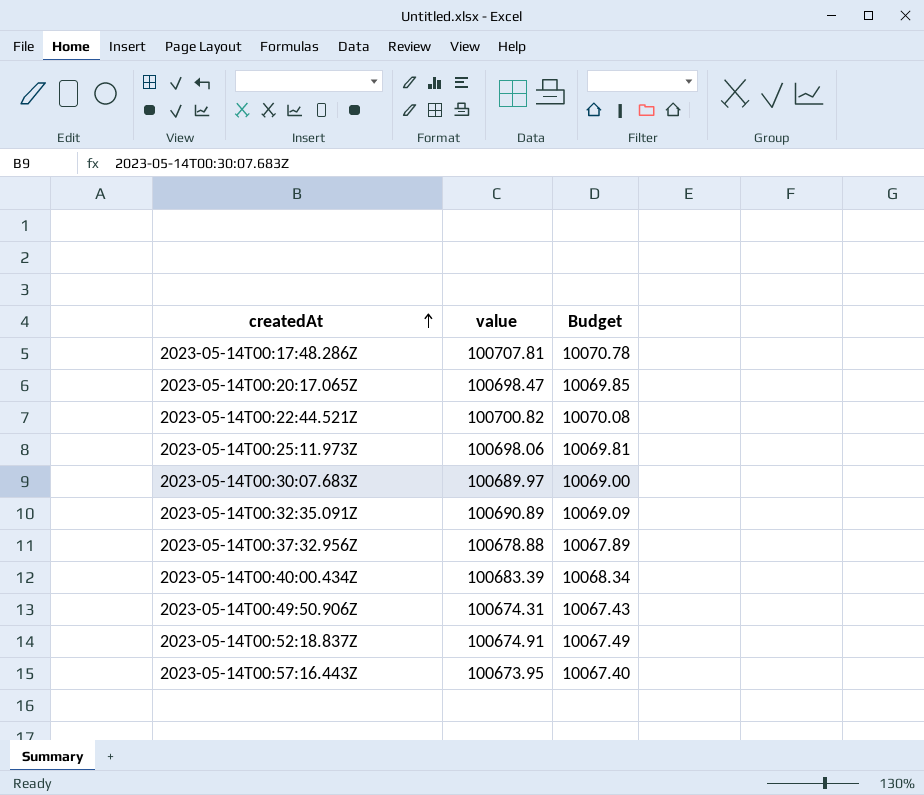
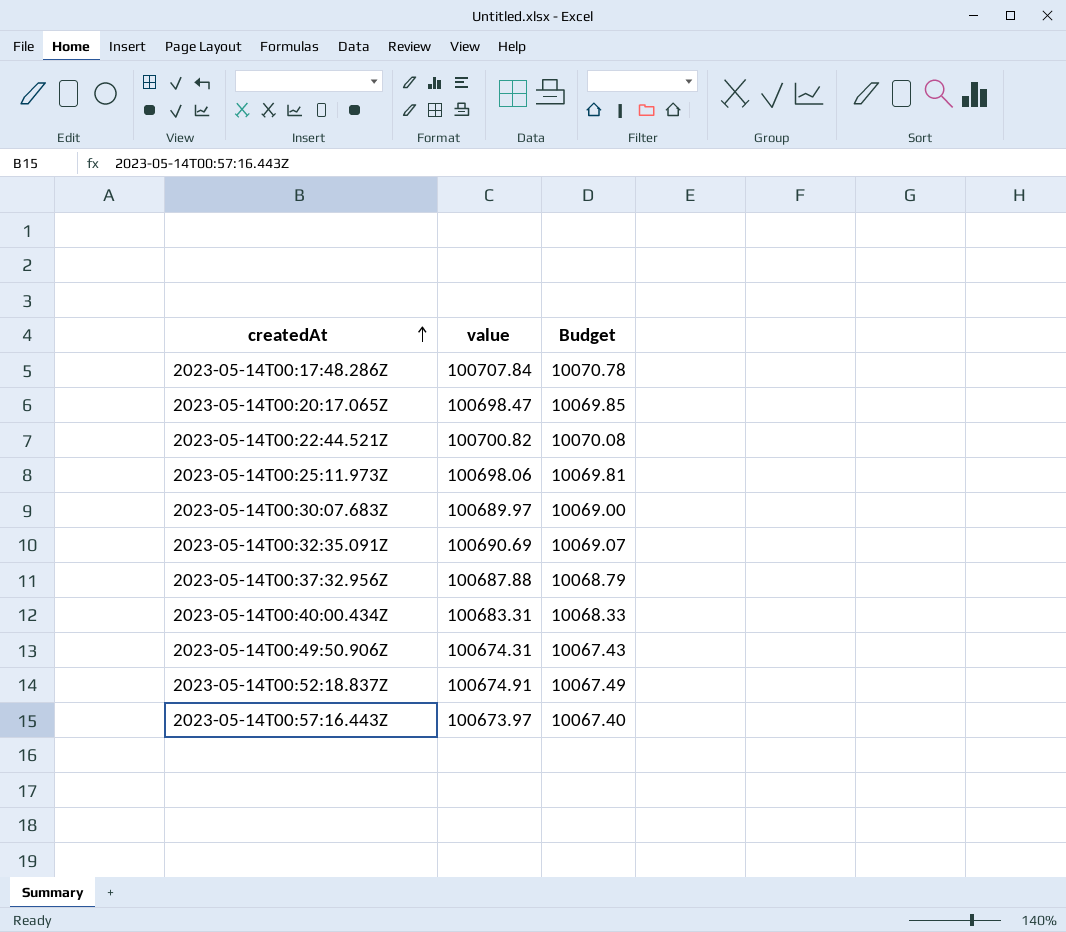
2023-05-14T00:17:48.286Z | value: 100707.81 -> 100707.84
2023-05-14T00:32:35.091Z | value: 100690.89 -> 100690.69
2023-05-14T00:32:35.091Z | Budget: 10069.09 -> 10069.07
2023-05-14T00:37:32.956Z | value: 100678.88 -> 100687.88
2023-05-14T00:37:32.956Z | Budget: 10067.89 -> 10068.79
2023-05-14T00:40:00.434Z | value: 100683.39 -> 100683.31
2023-05-14T00:40:00.434Z | Budget: 10068.34 -> 10068.33
2023-05-14T00:57:16.443Z | value: 100673.95 -> 100673.97

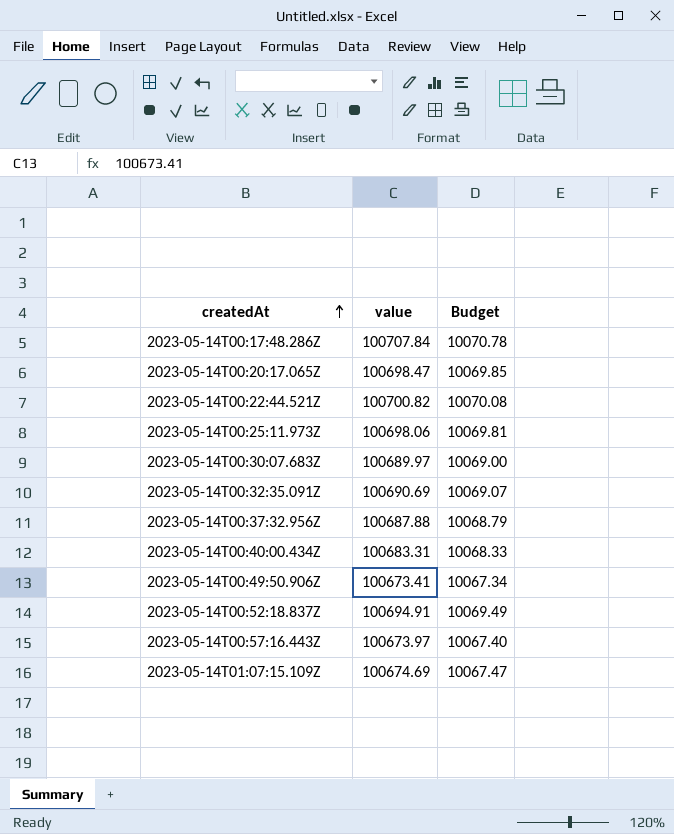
2023-05-14T00:49:50.906Z | value: 100674.31 -> 100673.41
2023-05-14T00:49:50.906Z | Budget: 10067.43 -> 10067.34
2023-05-14T00:52:18.837Z | value: 100674.91 -> 100694.91
2023-05-14T00:52:18.837Z | Budget: 10067.49 -> 10069.49
row 2023-05-14T01:07:15.109Z: none -> 100674.69 | 10067.47

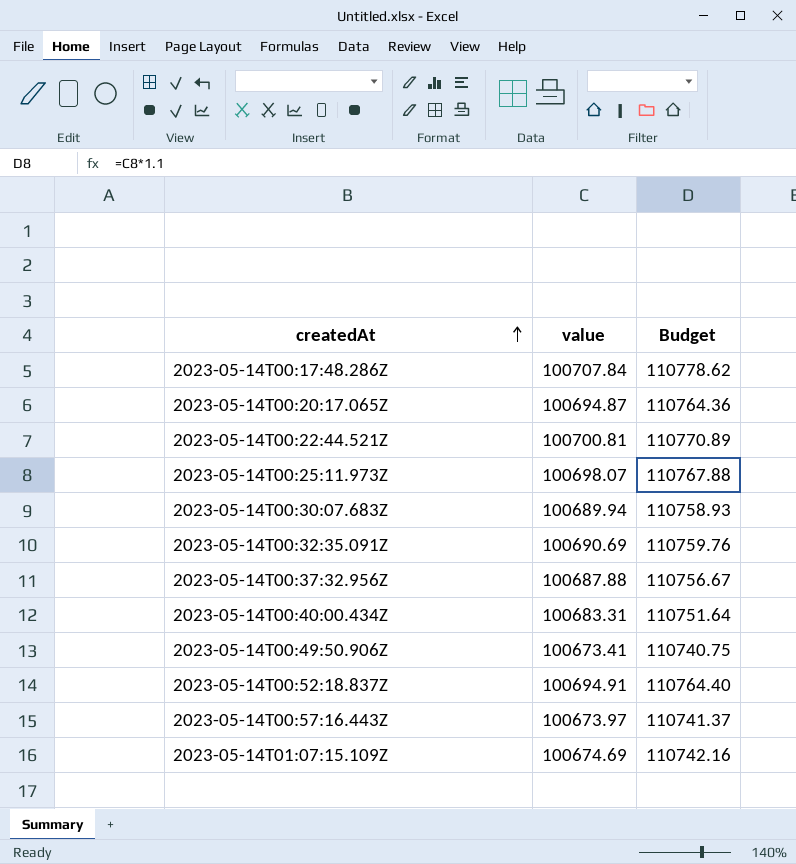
column Budget | formula: [value] * 0.1 -> [value] * 1.1
2023-05-14T00:20:17.065Z | value: 100698.47 -> 100694.87
2023-05-14T00:22:44.521Z | value: 100700.82 -> 100700.81
2023-05-14T00:25:11.973Z | value: 100698.06 -> 100698.07
2023-05-14T00:30:07.683Z | value: 100689.97 -> 100689.94

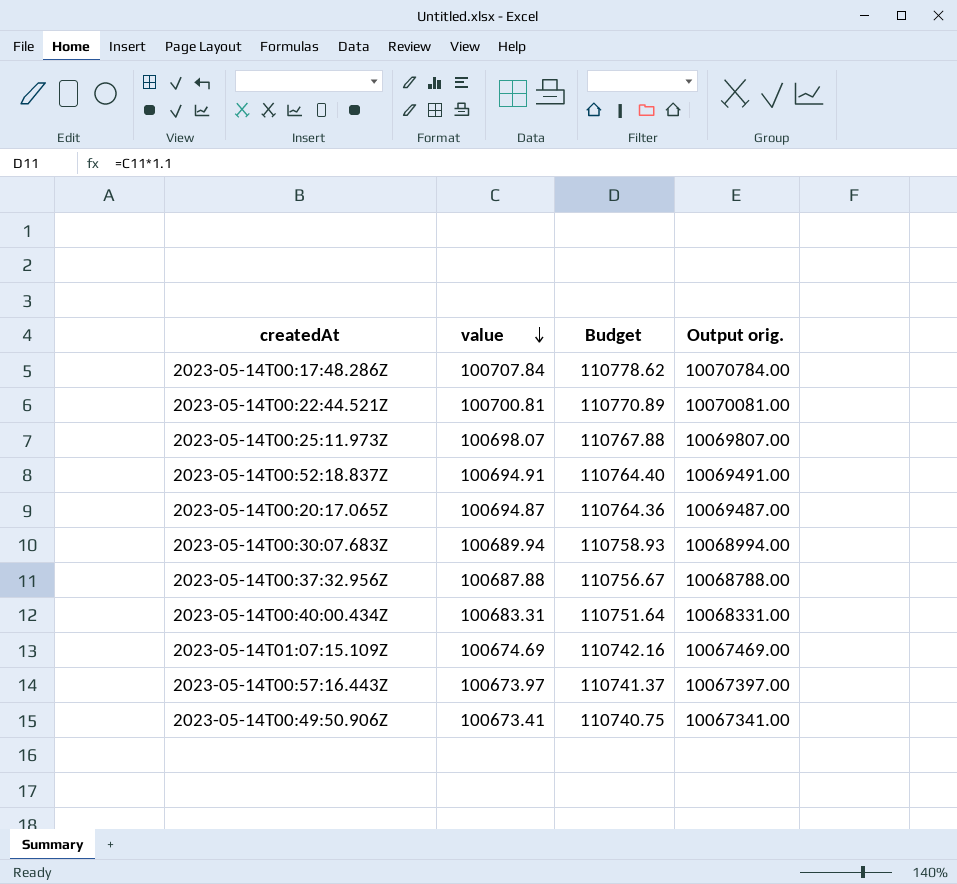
row order: createdAt ascending -> value descending
column Output orig. | formula: none -> [value] * 100
row 2023-05-14T00:32:35.091Z: 100690.69 | 110759.76 -> none

